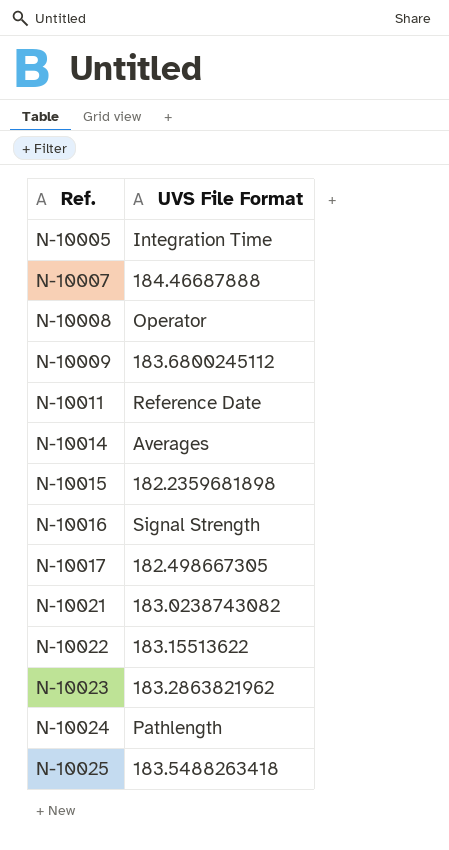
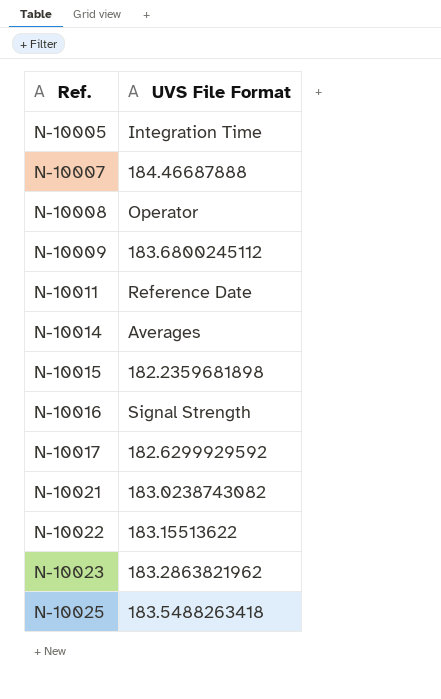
row N-10024: Pathlength -> none
N-10017 | UVS File Format: 182.498667305 -> 182.6299929592

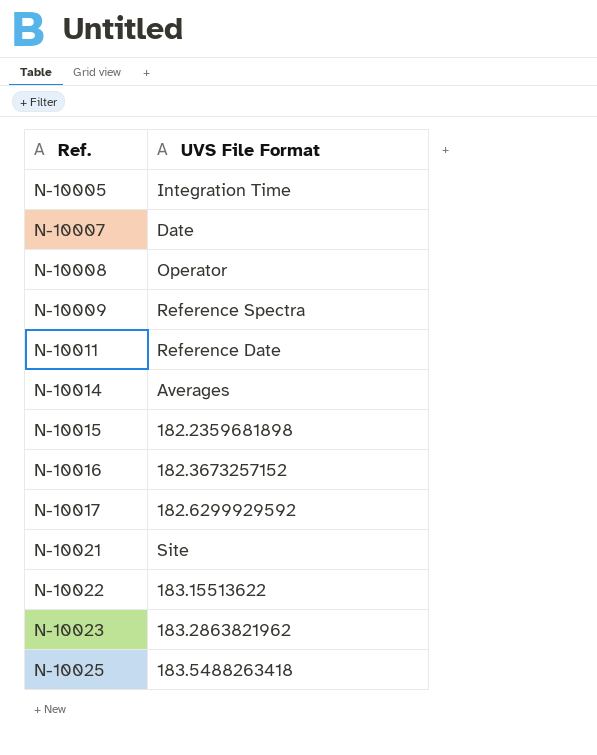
N-10007 | UVS File Format: 184.46687888 -> Date
N-10009 | UVS File Format: 183.6800245112 -> Reference Spectra
N-10016 | UVS File Format: Signal Strength -> 182.3673257152
N-10021 | UVS File Format: 183.0238743082 -> Site

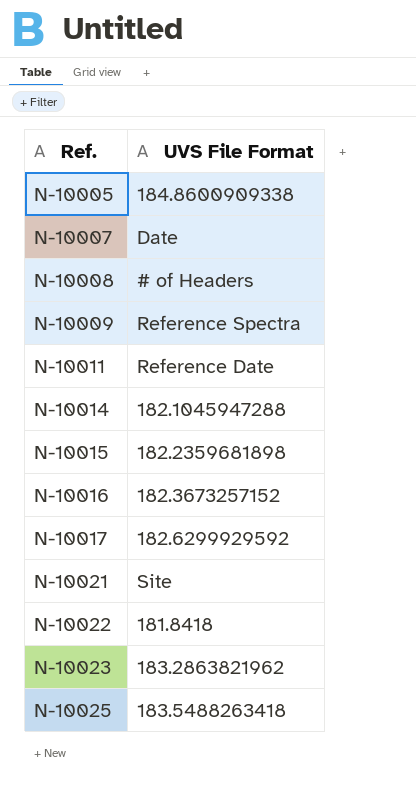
N-10005 | UVS File Format: Integration Time -> 184.8600909338
N-10008 | UVS File Format: Operator -> # of Headers
N-10014 | UVS File Format: Averages -> 182.1045947288
N-10022 | UVS File Format: 183.15513622 -> 181.8418

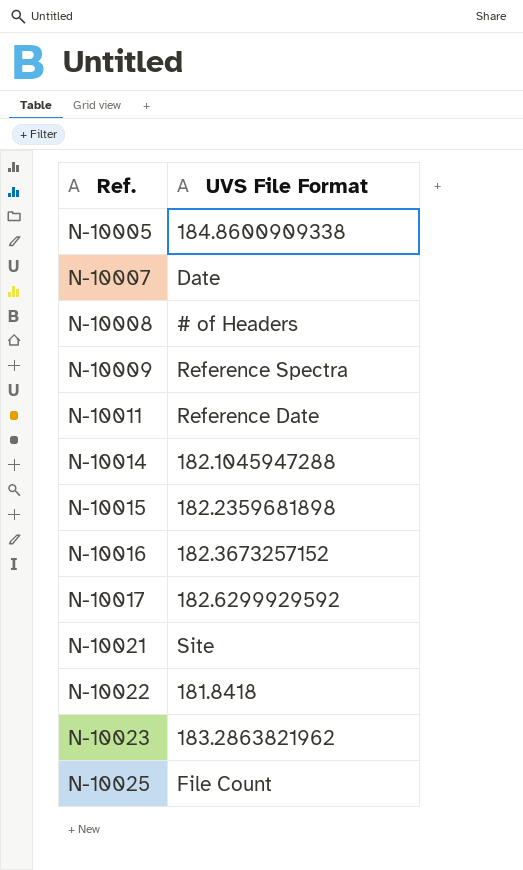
N-10025 | UVS File Format: 183.5488263418 -> File Count

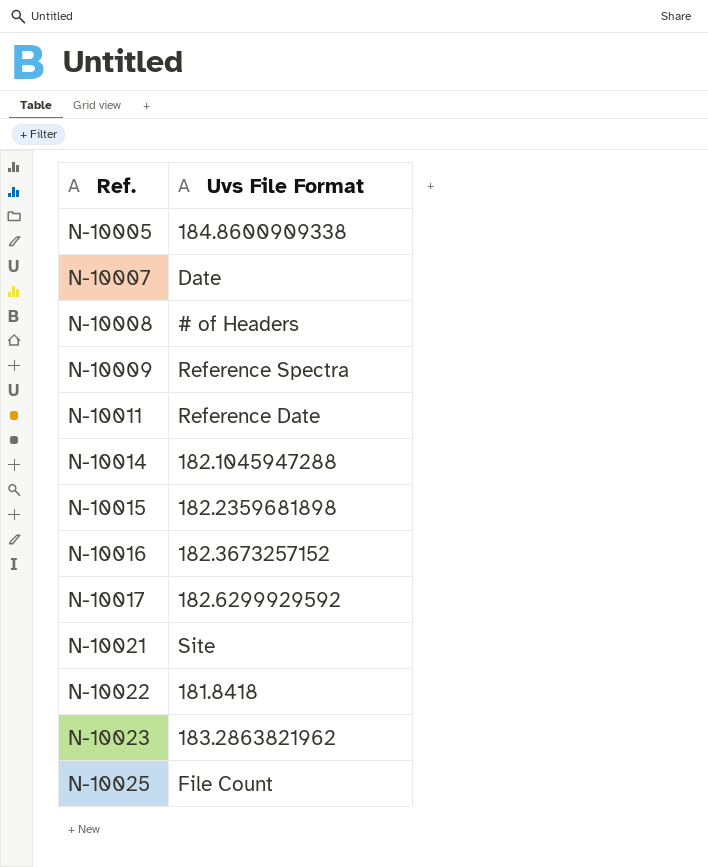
column name: UVS File Format -> Uvs File Format

